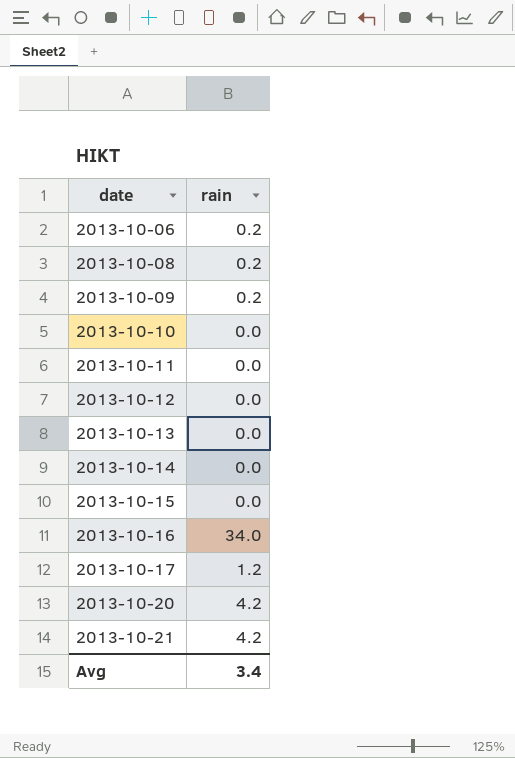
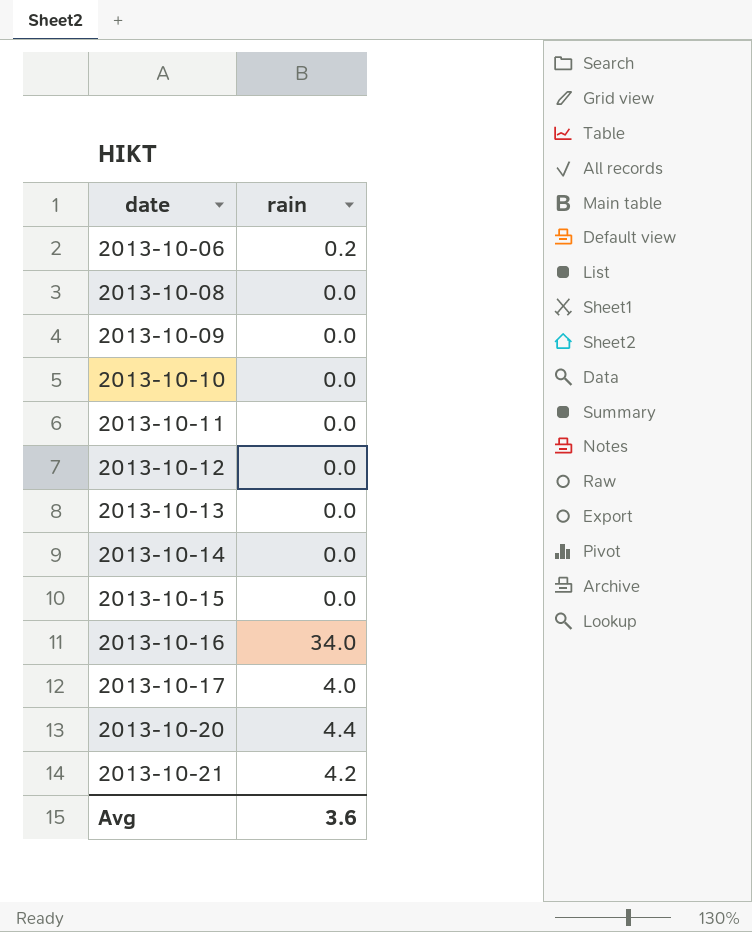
2013-10-08 | rain: 0.2 -> 0.0
2013-10-09 | rain: 0.2 -> 0.0
2013-10-17 | rain: 1.2 -> 4.0
2013-10-20 | rain: 4.2 -> 4.4
Avg | rain: 3.4 -> 3.6

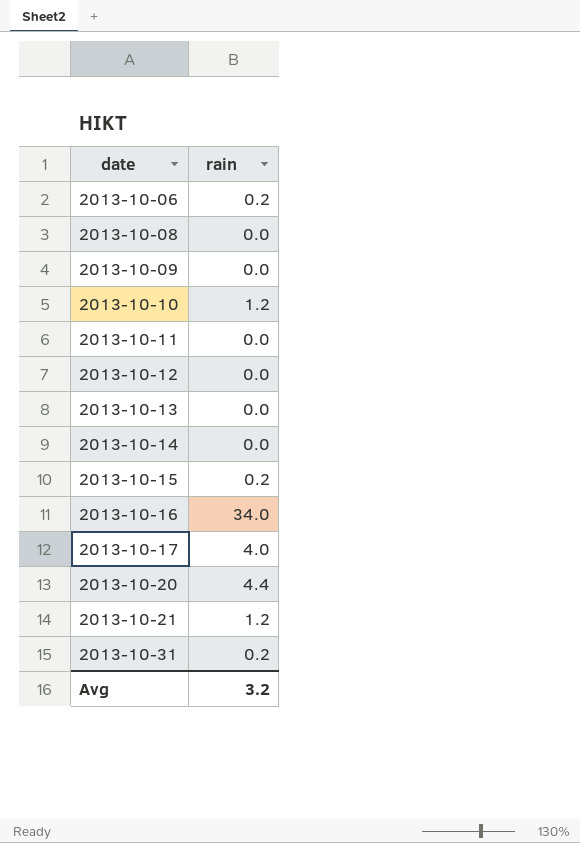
2013-10-10 | rain: 0.0 -> 1.2
2013-10-15 | rain: 0.0 -> 0.2
2013-10-21 | rain: 4.2 -> 1.2
row 2013-10-31: none -> 0.2
Avg | rain: 3.6 -> 3.2

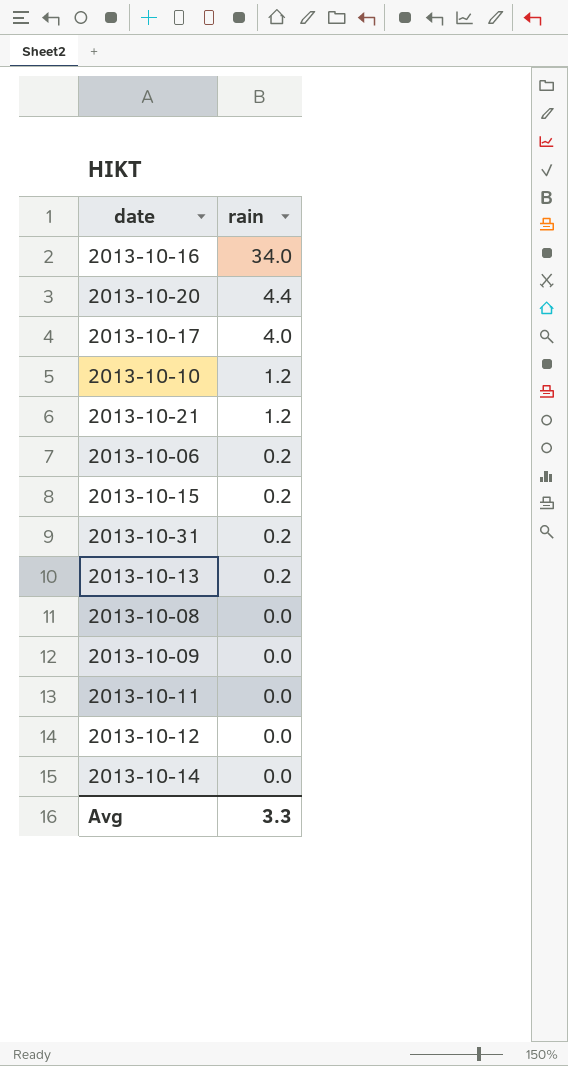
row order: date ascending -> rain descending
2013-10-13 | rain: 0.0 -> 0.2
Avg | rain: 3.2 -> 3.3

